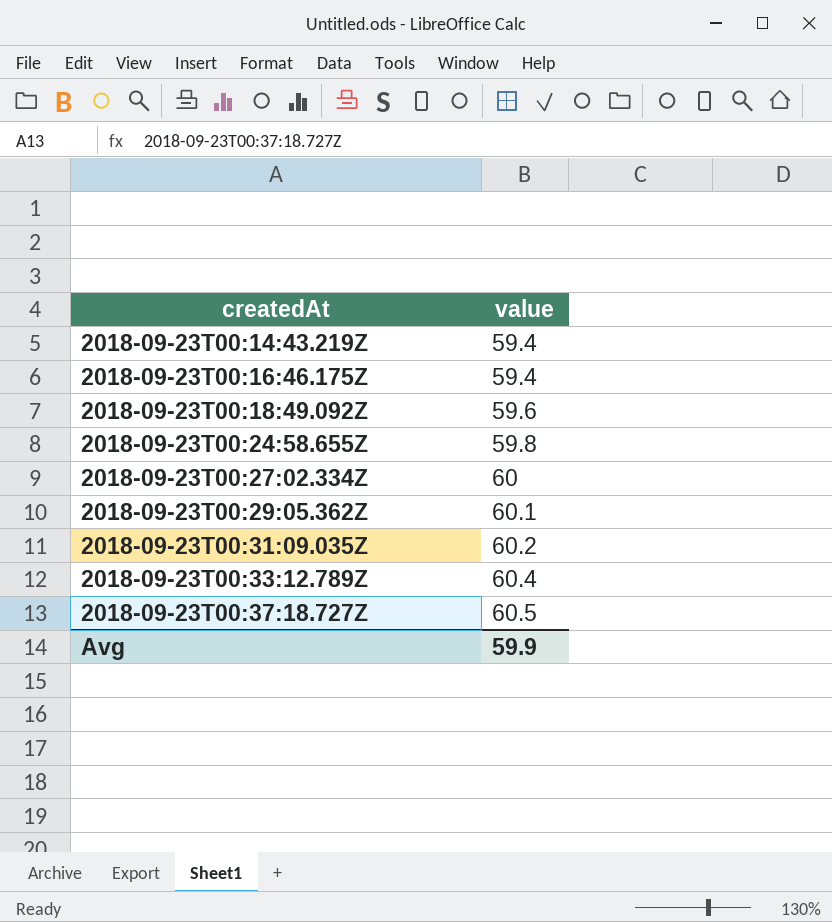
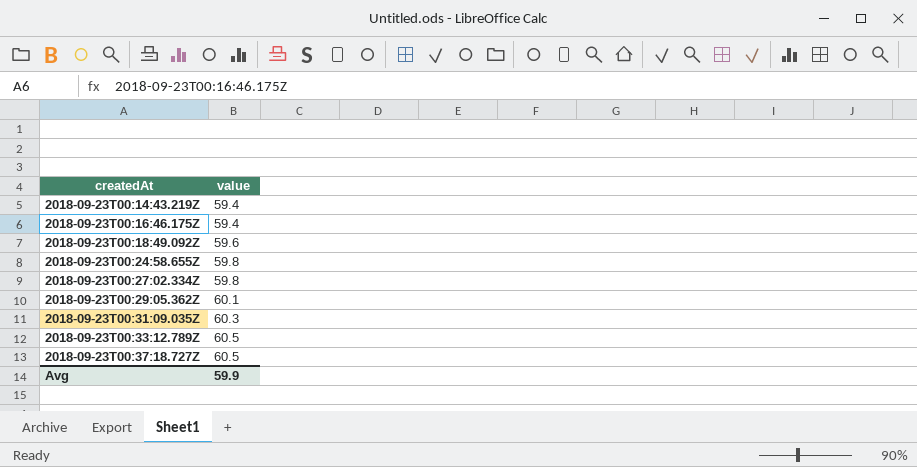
2018-09-23T00:27:02.334Z | value: 60 -> 59.8
2018-09-23T00:31:09.035Z | value: 60.2 -> 60.3
2018-09-23T00:33:12.789Z | value: 60.4 -> 60.5

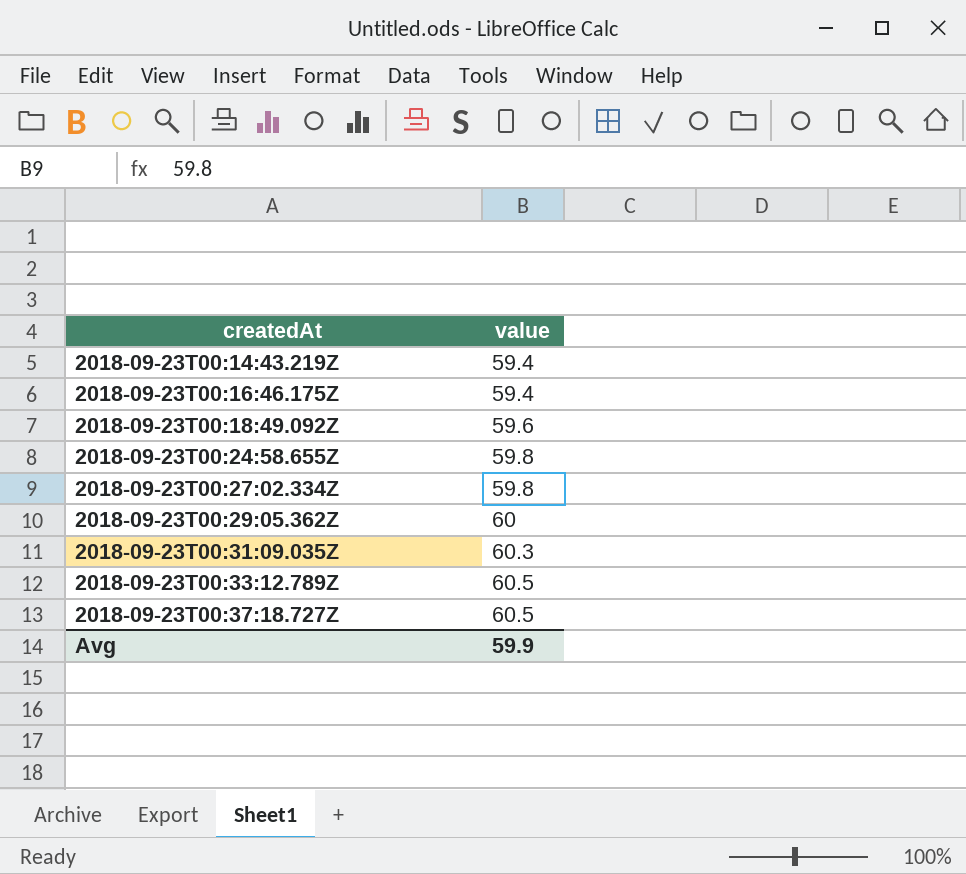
2018-09-23T00:29:05.362Z | value: 60.1 -> 60

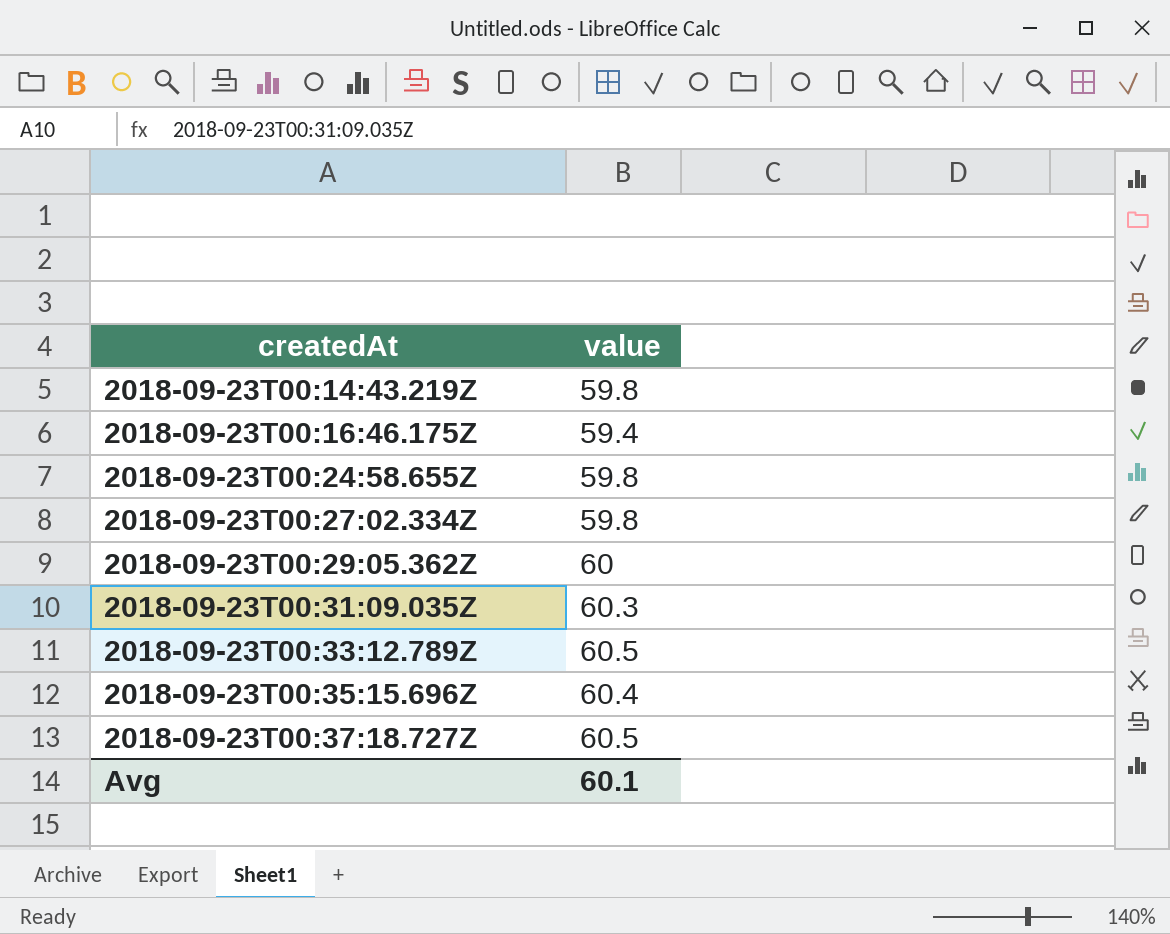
row 2018-09-23T00:18:49.092Z: 59.6 -> none
2018-09-23T00:14:43.219Z | value: 59.4 -> 59.8
row 2018-09-23T00:35:15.696Z: none -> 60.4
Avg | value: 59.9 -> 60.1

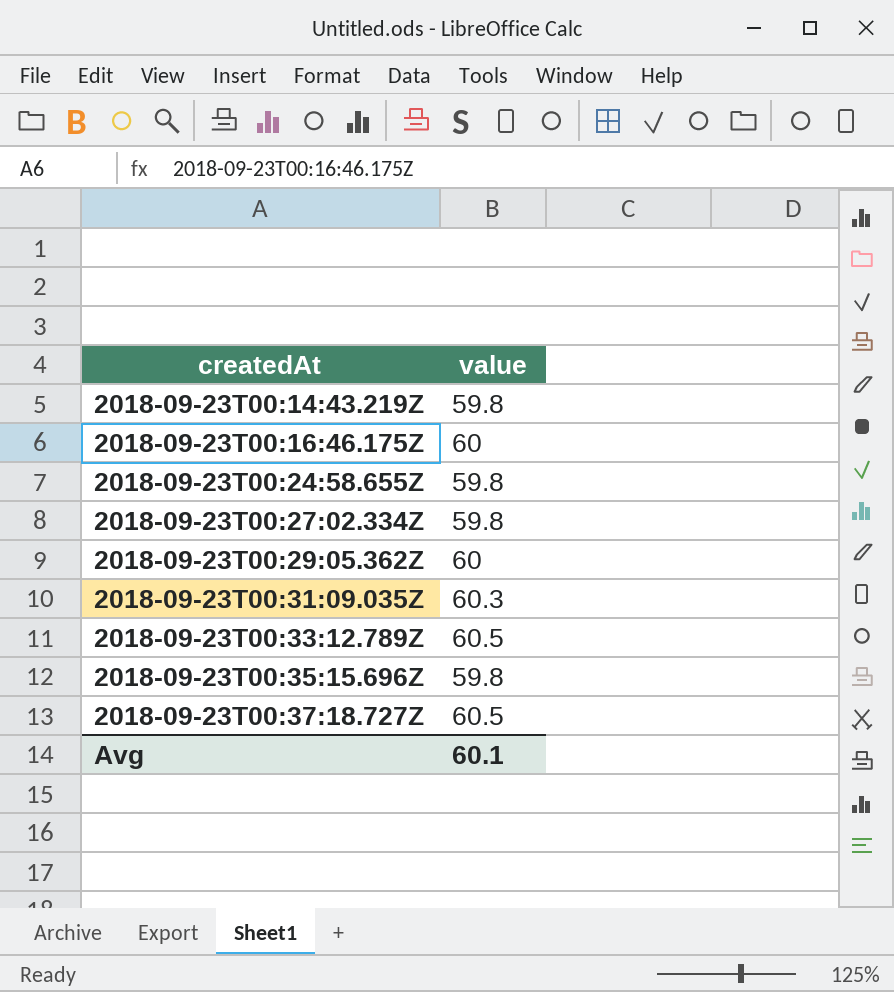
2018-09-23T00:16:46.175Z | value: 59.4 -> 60
2018-09-23T00:35:15.696Z | value: 60.4 -> 59.8

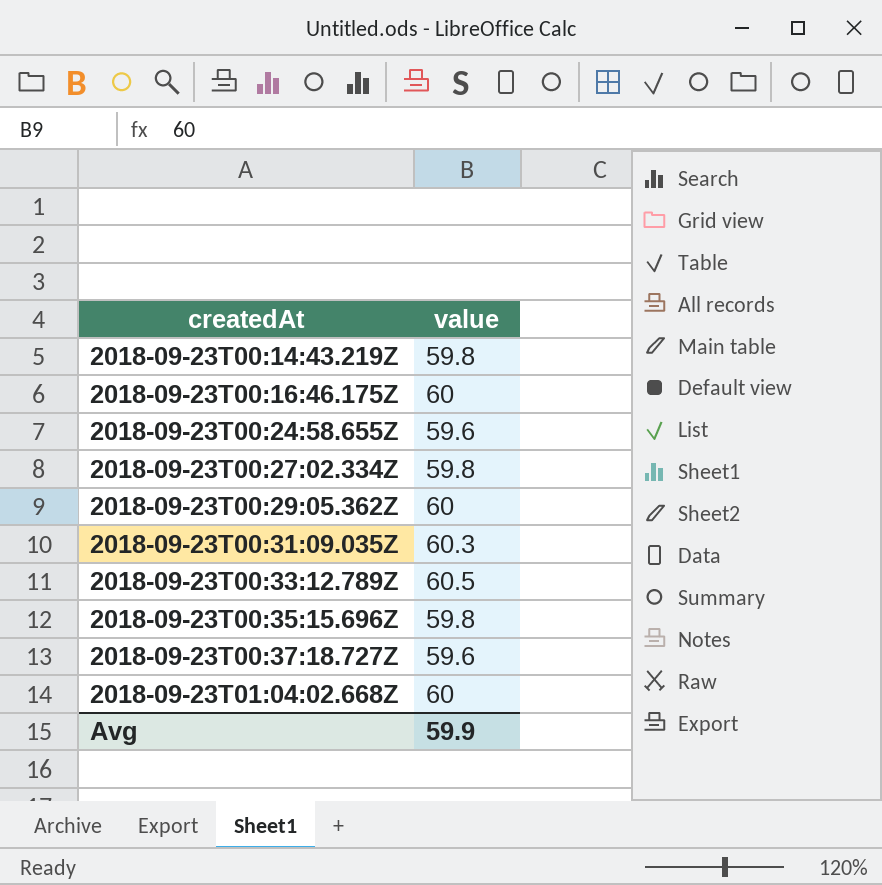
2018-09-23T00:24:58.655Z | value: 59.8 -> 59.6
2018-09-23T00:37:18.727Z | value: 60.5 -> 59.6
row 2018-09-23T01:04:02.668Z: none -> 60
Avg | value: 60.1 -> 59.9

